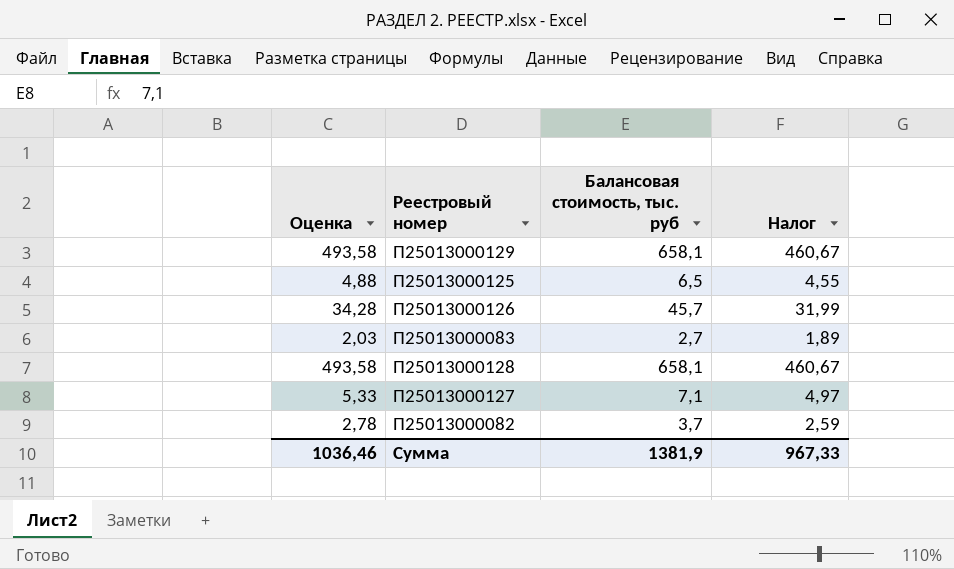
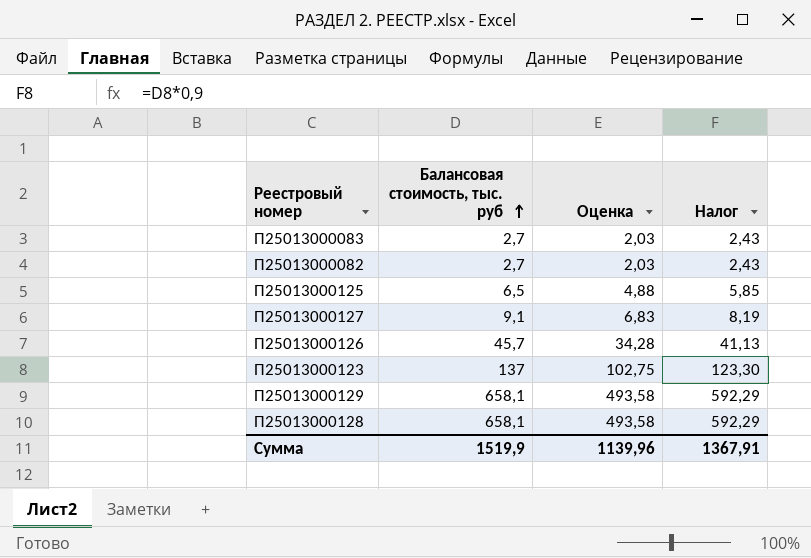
row order: none -> Балансовая стоимость, тыс. руб ascending
column Оценка | position: 1 -> 3
column Налог | formula: [Балансовая стоимость, тыс. руб] * 0,7 -> [Балансовая стоимость, тыс. руб] * 0,9
П25013000082 | Балансовая стоимость, тыс. руб: 3,7 -> 2,7
П25013000082 | Оценка: 2,78 -> 2,03
П25013000127 | Балансовая стоимость, тыс. руб: 7,1 -> 9,1
П25013000127 | Оценка: 5,33 -> 6,83
row П25013000123: none -> 137 | 102,75 | 123,30
Сумма | Балансовая стоимость, тыс. руб: 1381,9 -> 1519,9
Сумма | Оценка: 1036,46 -> 1139,96
Сумма | Налог: 967,33 -> 1367,91

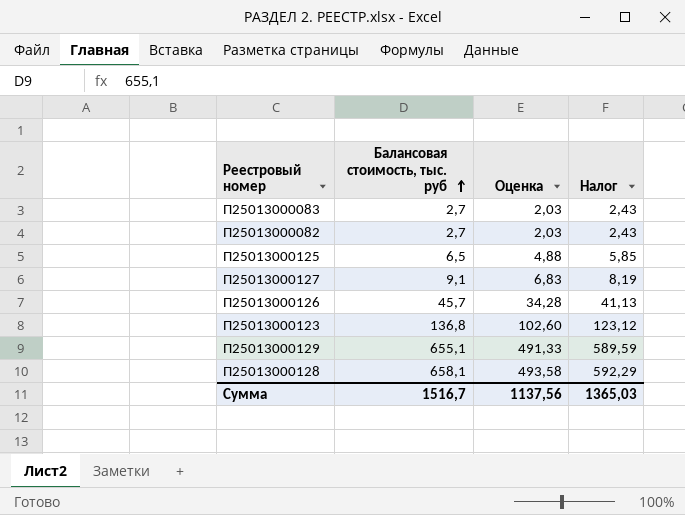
П25013000123 | Балансовая стоимость, тыс. руб: 137 -> 136,8
П25013000123 | Оценка: 102,75 -> 102,60
П25013000123 | Налог: 123,30 -> 123,12
П25013000129 | Балансовая стоимость, тыс. руб: 658,1 -> 655,1
П25013000129 | Оценка: 493,58 -> 491,33
П25013000129 | Налог: 592,29 -> 589,59
Сумма | Балансовая стоимость, тыс. руб: 1519,9 -> 1516,7
Сумма | Оценка: 1139,96 -> 1137,56
Сумма | Налог: 1367,91 -> 1365,03

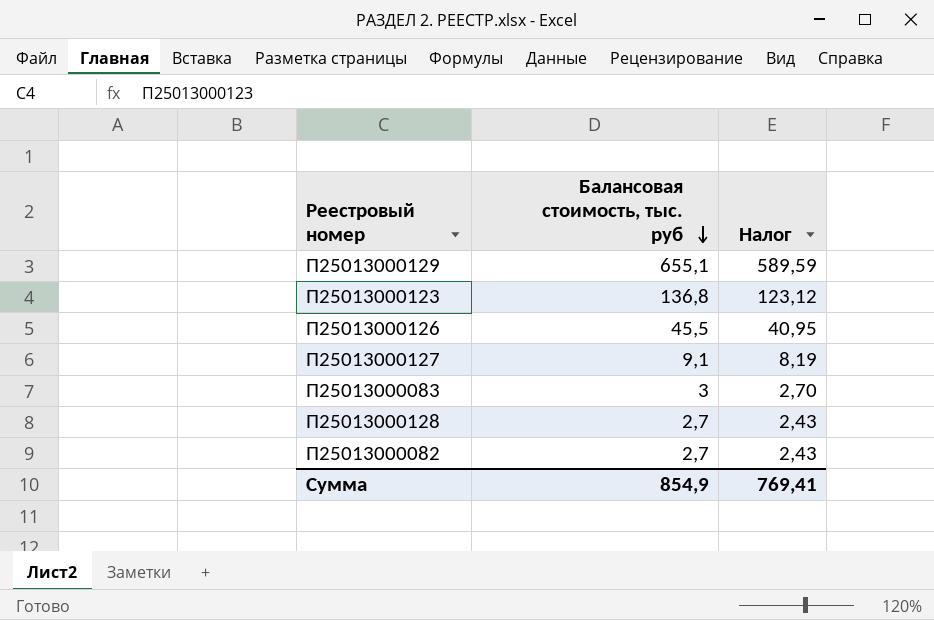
row order: Балансовая стоимость, тыс. руб ascending -> Балансовая стоимость, тыс. руб descending
column Оценка | formula: [Балансовая стоимость, тыс. руб] * 0,75 -> none
row П25013000125: 6,5 | 4,88 | 5,85 -> none
П25013000126 | Балансовая стоимость, тыс. руб: 45,7 -> 45,5
П25013000126 | Налог: 41,13 -> 40,95
П25013000083 | Балансовая стоимость, тыс. руб: 2,7 -> 3
П25013000083 | Налог: 2,43 -> 2,70
П25013000128 | Балансовая стоимость, тыс. руб: 658,1 -> 2,7
П25013000128 | Налог: 592,29 -> 2,43
Сумма | Балансовая стоимость, тыс. руб: 1516,7 -> 854,9
Сумма | Налог: 1365,03 -> 769,41

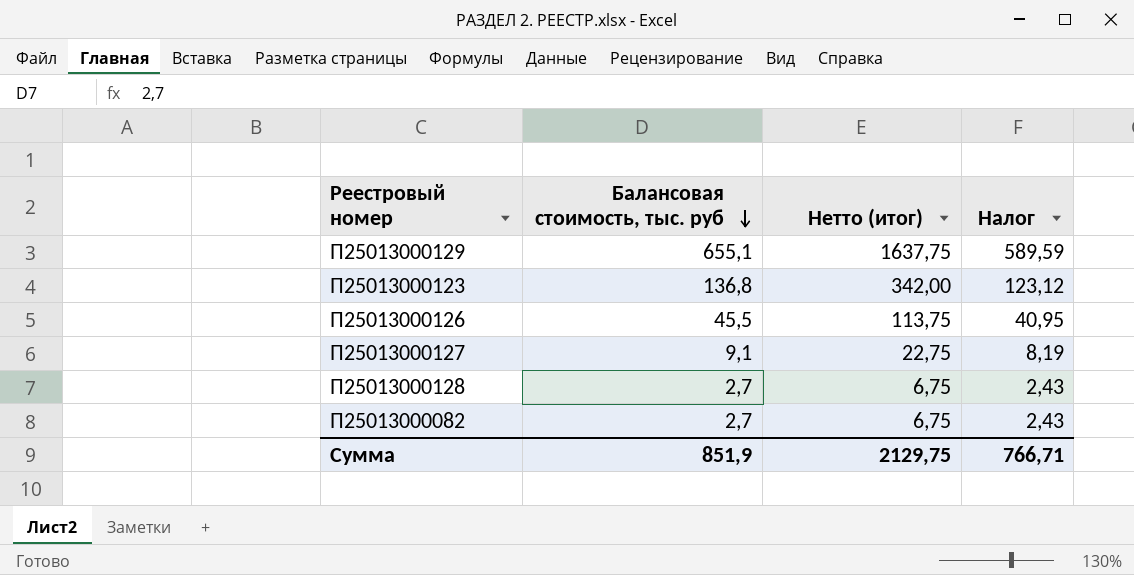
column Нетто (итог) | formula: none -> [Балансовая стоимость, тыс. руб] * 2,5
row П25013000083: 3 | 2,70 -> none
Сумма | Балансовая стоимость, тыс. руб: 854,9 -> 851,9
Сумма | Налог: 769,41 -> 766,71

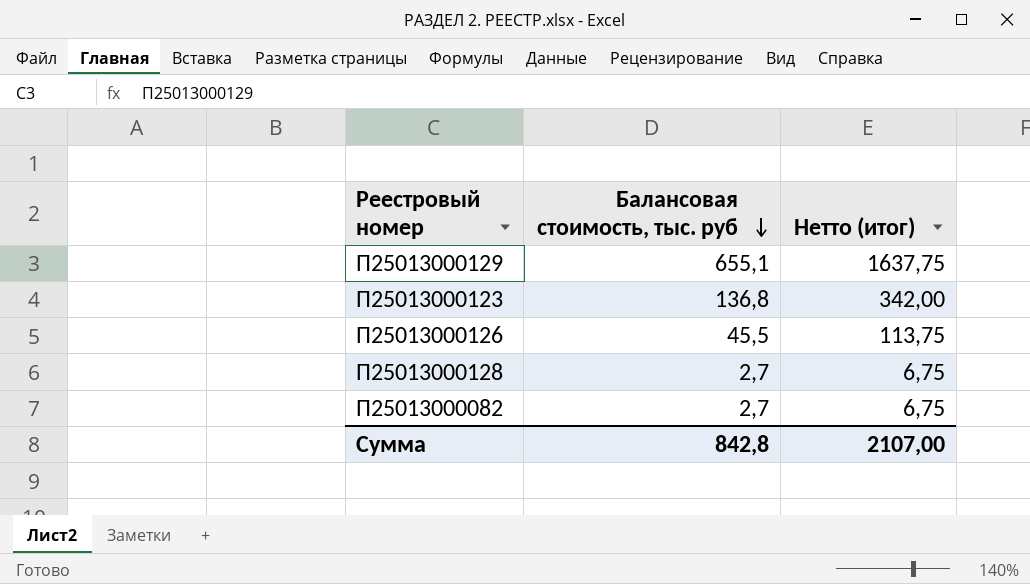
column Налог | formula: [Балансовая стоимость, тыс. руб] * 0,9 -> none
row П25013000127: 9,1 | 22,75 | 8,19 -> none
Сумма | Балансовая стоимость, тыс. руб: 851,9 -> 842,8
Сумма | Нетто (итог): 2129,75 -> 2107,00

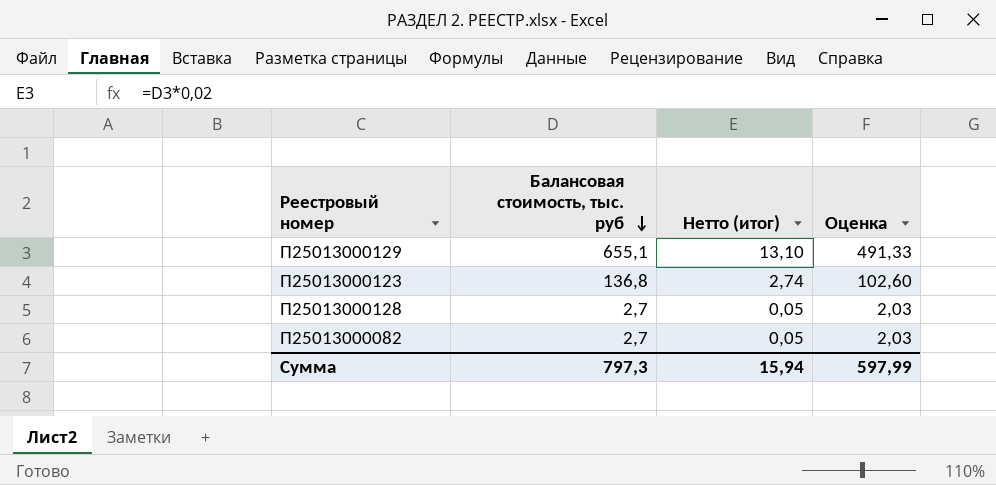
column Нетто (итог) | formula: [Балансовая стоимость, тыс. руб] * 2,5 -> [Балансовая стоимость, тыс. руб] * 0,02
column Оценка | formula: none -> [Балансовая стоимость, тыс. руб] * 0,75
row П25013000126: 45,5 | 113,75 -> none
Сумма | Балансовая стоимость, тыс. руб: 842,8 -> 797,3
Сумма | Нетто (итог): 2107,00 -> 15,94

